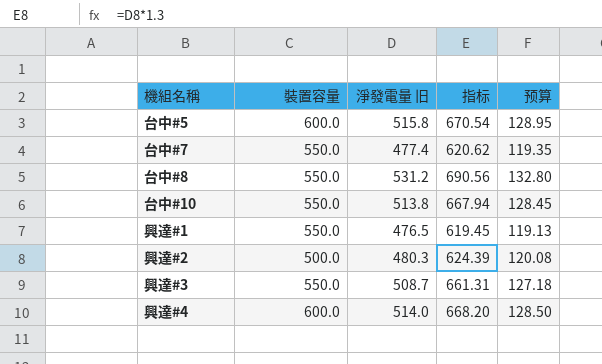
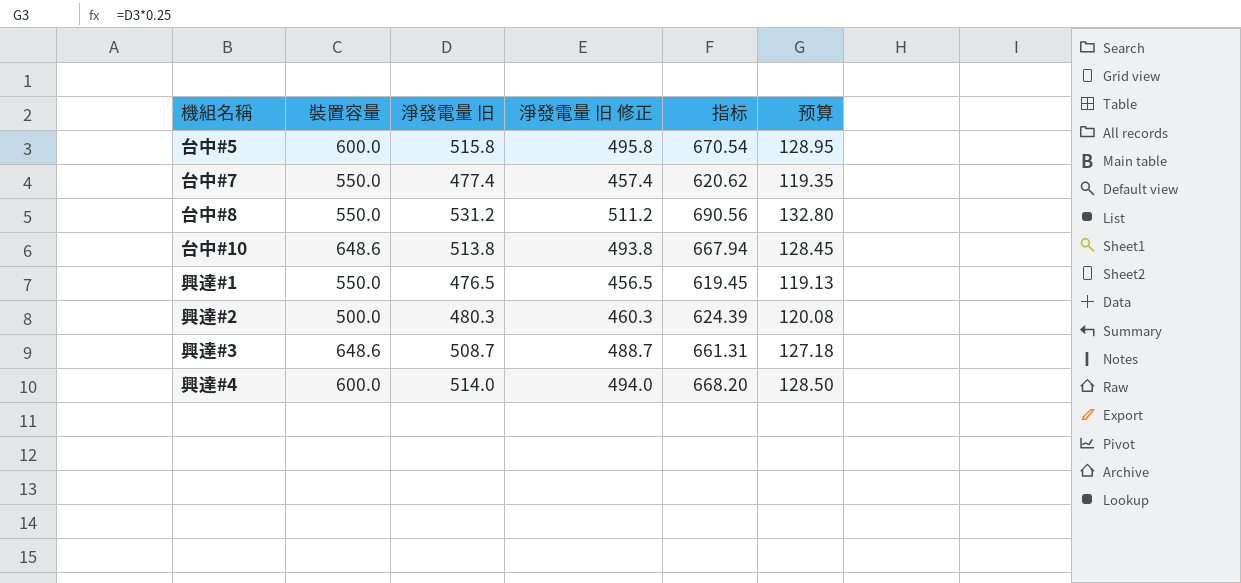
column 淨發電量 旧 修正 | formula: none -> [淨發電量 旧] - 20
台中#10 | 裝置容量: 550.0 -> 648.6
興達#3 | 裝置容量: 550.0 -> 648.6

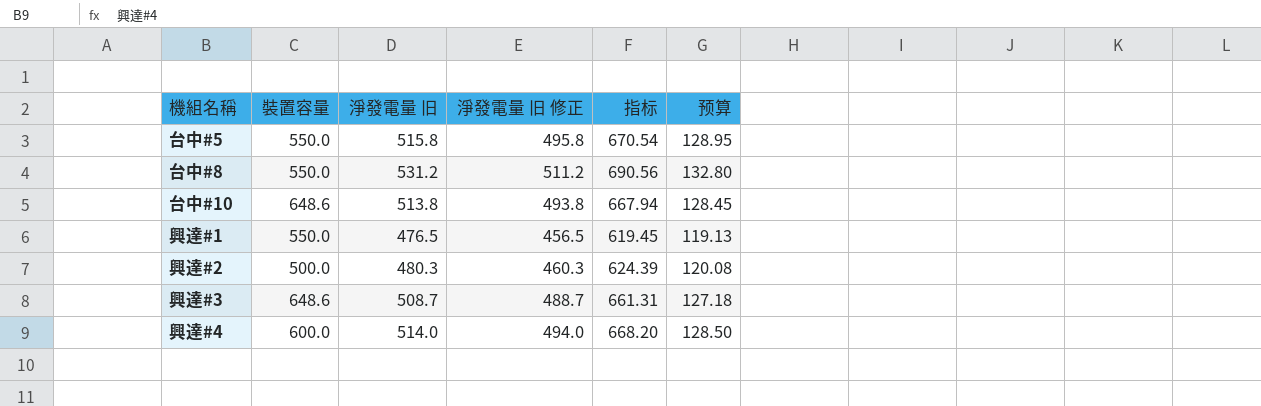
row 台中#7: 550.0 | 477.4 | 457.4 | 620.62 | 119.35 -> none
台中#5 | 裝置容量: 600.0 -> 550.0

